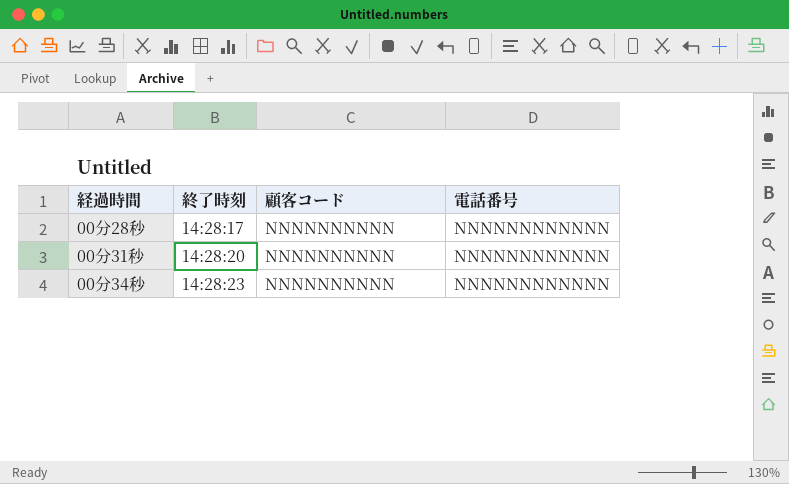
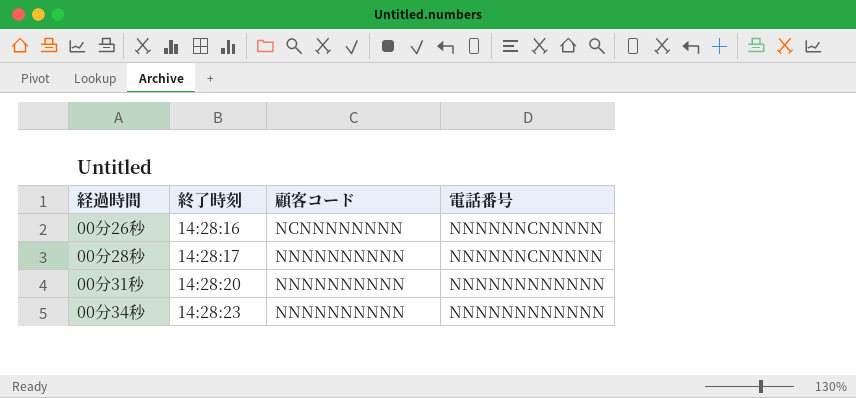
row 00分26秒: none -> 14:28:16 | NCNNNNNNNN | NNNNNNCNNNNN
00分28秒 | 電話番号: NNNNNNNNNNNN -> NNNNNNCNNNNN

